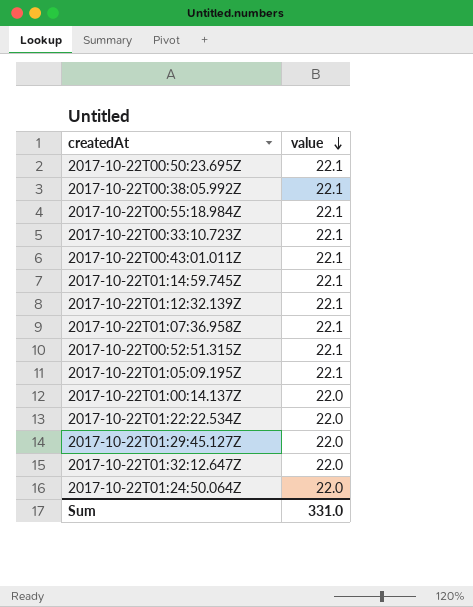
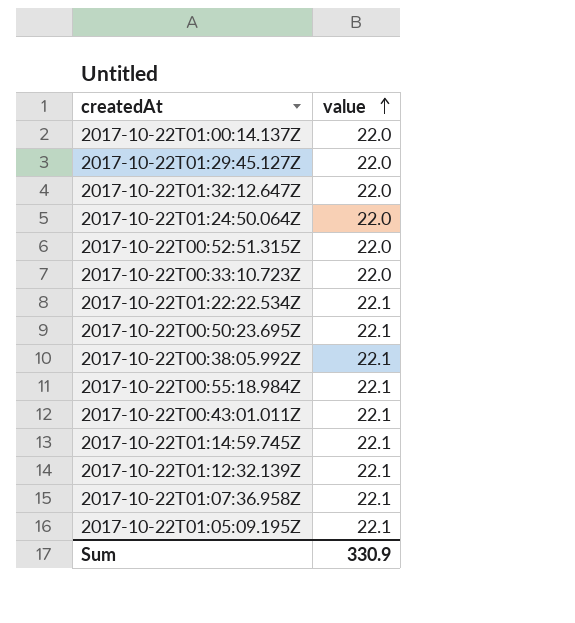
row order: value descending -> value ascending
2017-10-22T00:52:51.315Z | value: 22.1 -> 22.0
2017-10-22T00:33:10.723Z | value: 22.1 -> 22.0
2017-10-22T01:22:22.534Z | value: 22.0 -> 22.1
Sum | value: 331.0 -> 330.9

